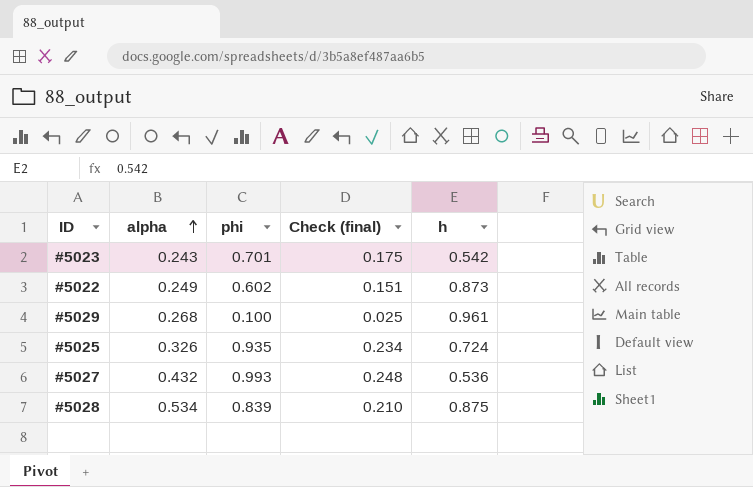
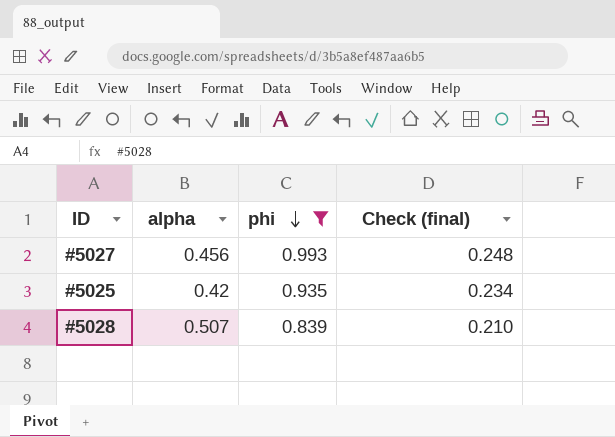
filter: none -> phi >= 0.839
row order: alpha ascending -> phi descending
column h | position: 5 -> none
#5027 | alpha: 0.432 -> 0.456
#5025 | alpha: 0.326 -> 0.42
#5028 | alpha: 0.534 -> 0.507

